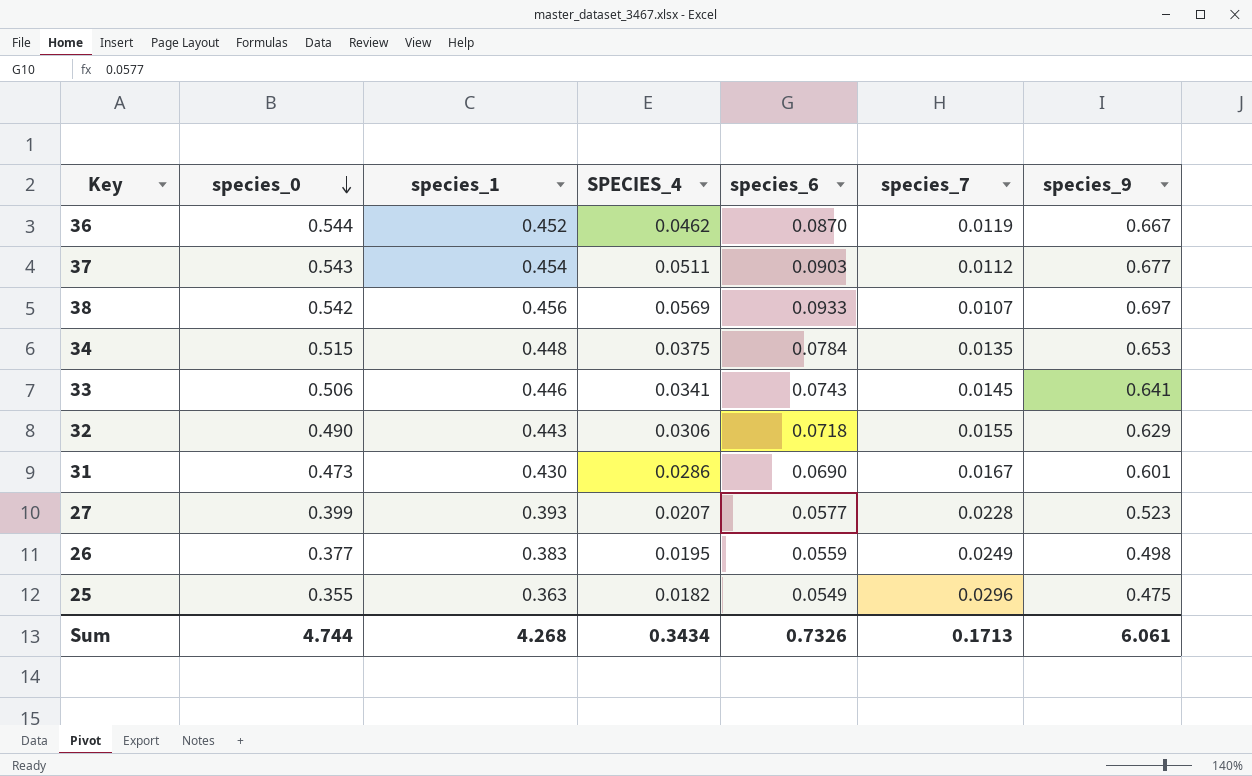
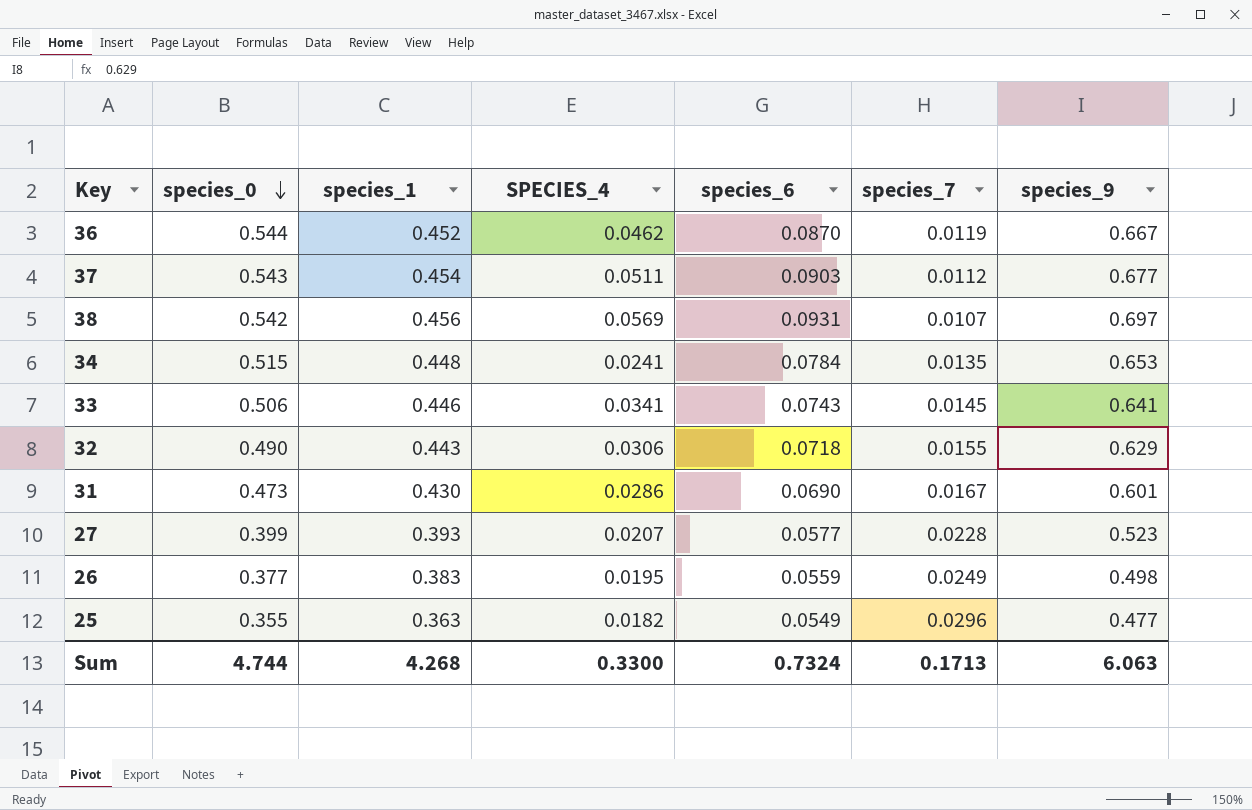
38 | species_6: 0.0933 -> 0.0931
34 | SPECIES_4: 0.0375 -> 0.0241
25 | species_9: 0.475 -> 0.477
Sum | SPECIES_4: 0.3434 -> 0.3300
Sum | species_6: 0.7326 -> 0.7324
Sum | species_9: 6.061 -> 6.063

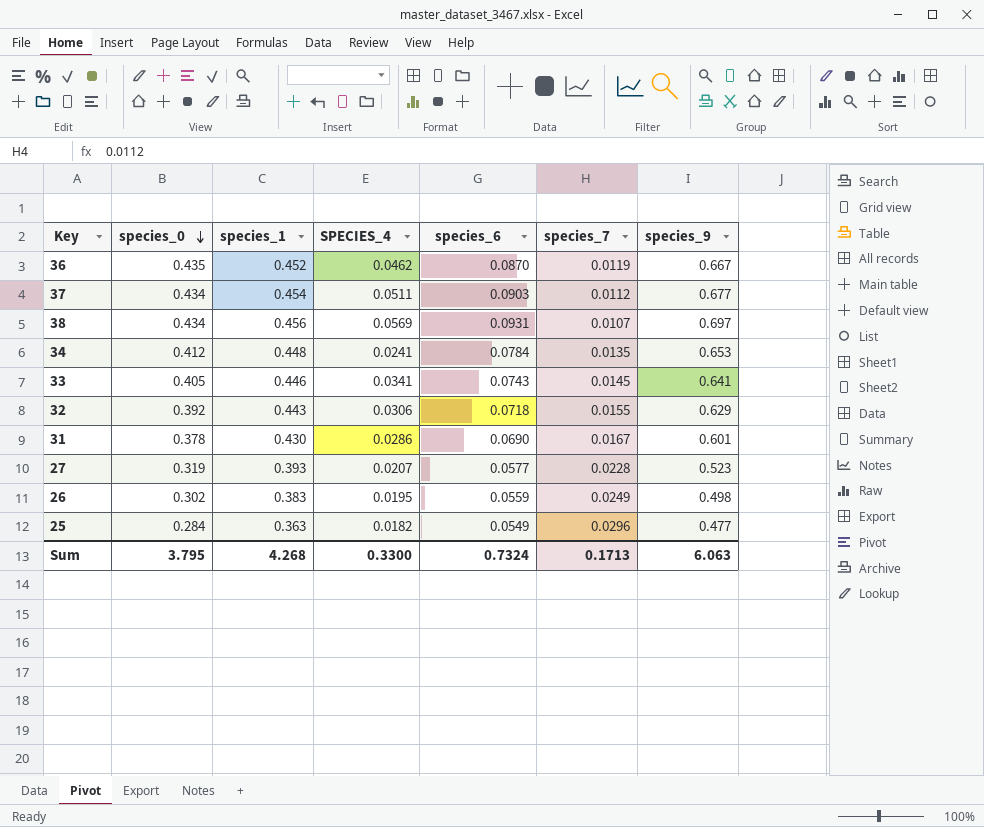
36 | species_0: 0.544 -> 0.435
37 | species_0: 0.543 -> 0.434
38 | species_0: 0.542 -> 0.434
34 | species_0: 0.515 -> 0.412
33 | species_0: 0.506 -> 0.405
32 | species_0: 0.490 -> 0.392
31 | species_0: 0.473 -> 0.378
27 | species_0: 0.399 -> 0.319
26 | species_0: 0.377 -> 0.302
25 | species_0: 0.355 -> 0.284
Sum | species_0: 4.744 -> 3.795

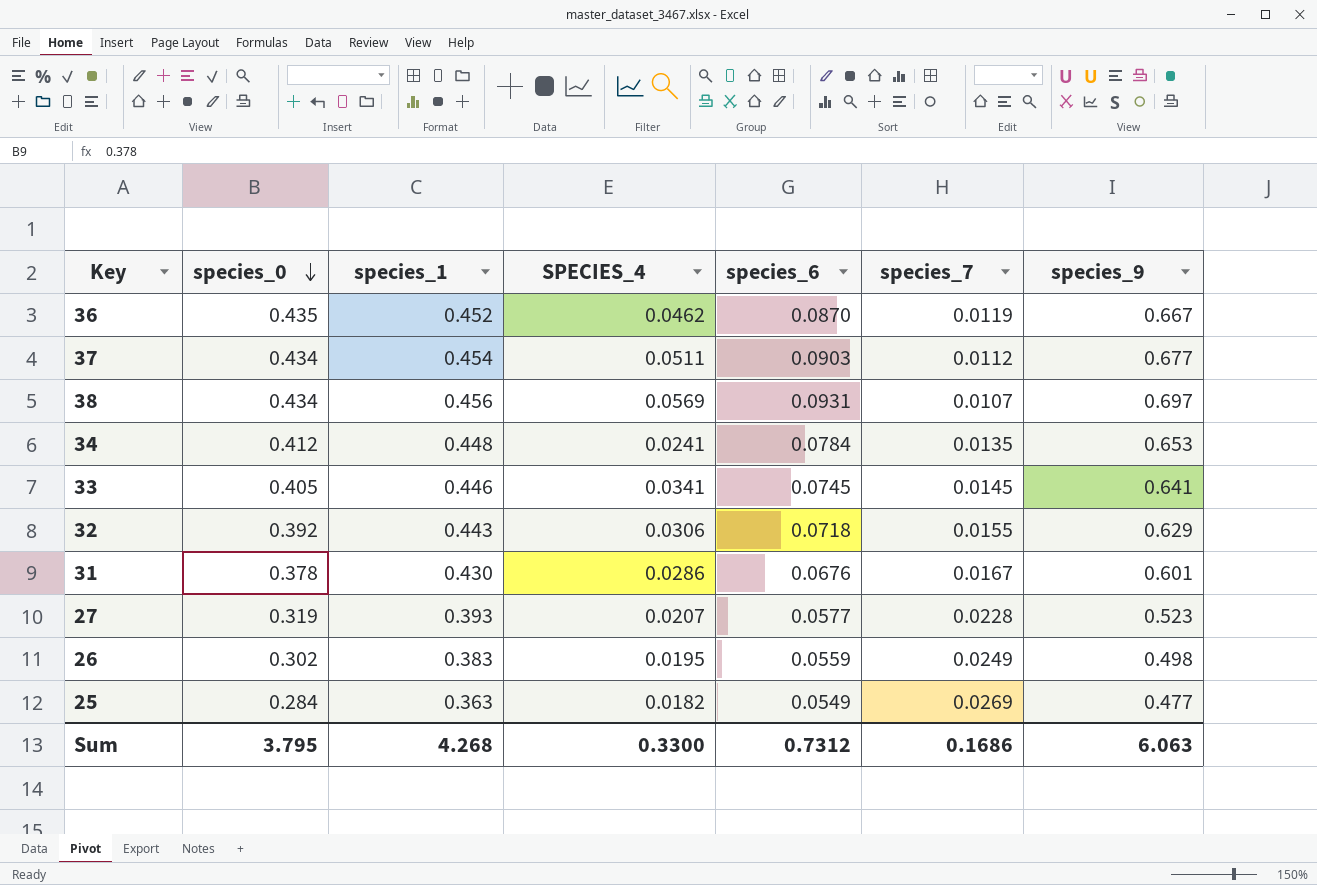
33 | species_6: 0.0743 -> 0.0745
31 | species_6: 0.0690 -> 0.0676
25 | species_7: 0.0296 -> 0.0269
Sum | species_6: 0.7324 -> 0.7312
Sum | species_7: 0.1713 -> 0.1686

